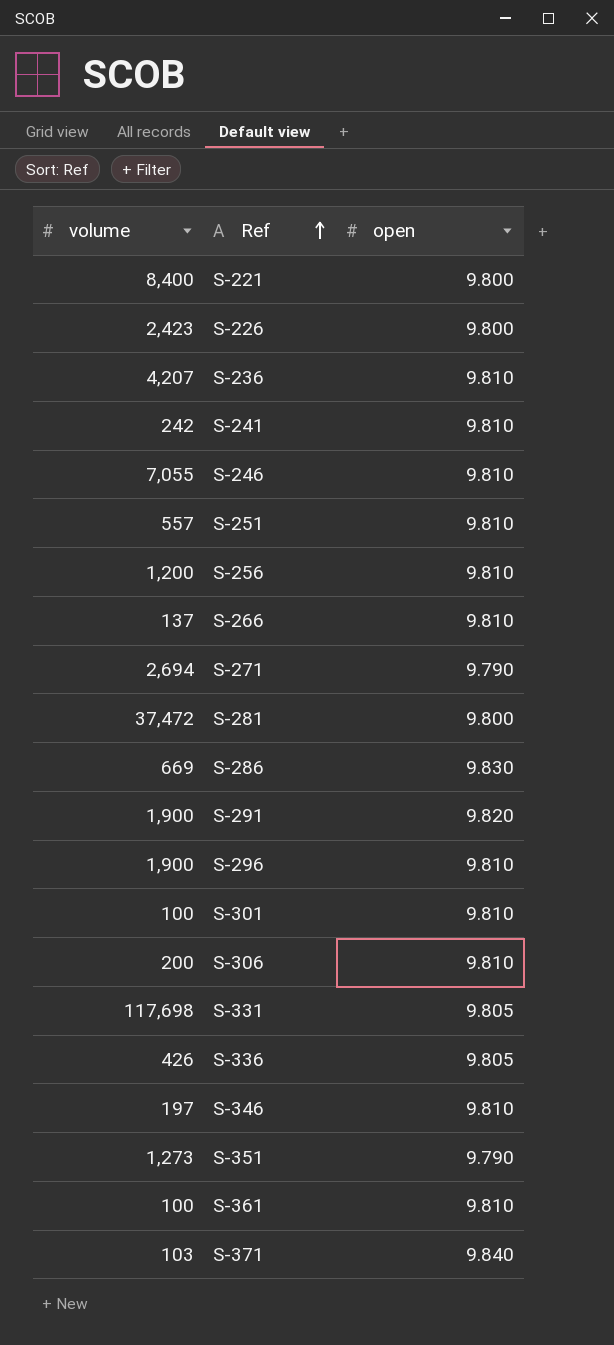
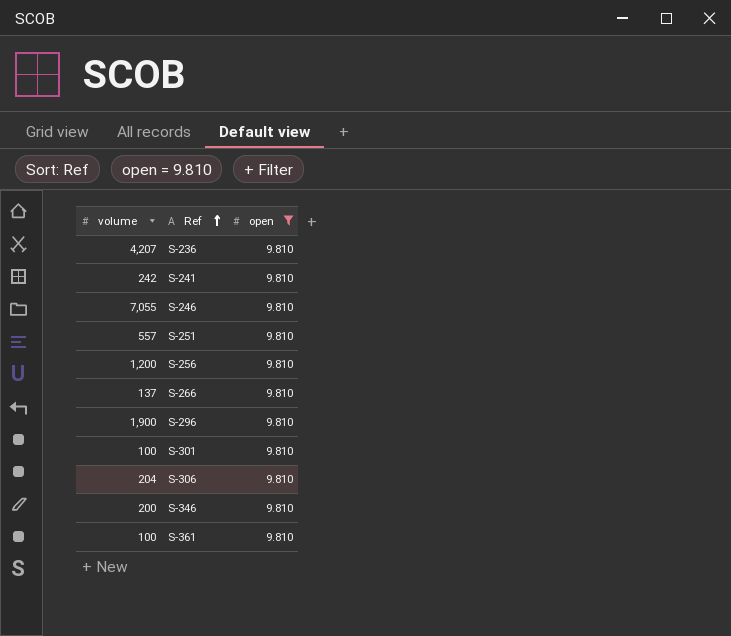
filter: none -> open = 9.810
S-306 | volume: 200 -> 204
S-346 | volume: 197 -> 200

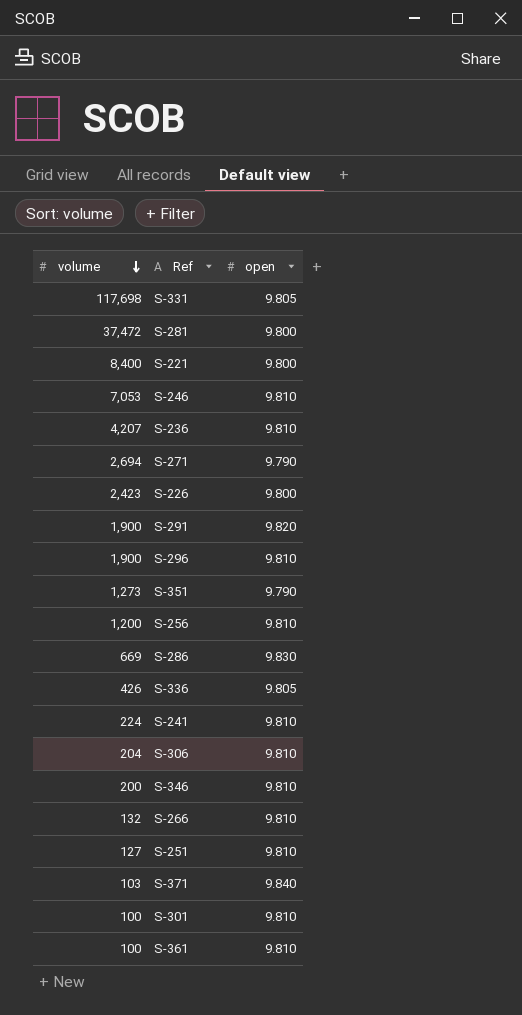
filter: open = 9.810 -> none
row order: Ref ascending -> volume descending
S-246 | volume: 7,055 -> 7,053
S-241 | volume: 242 -> 224
S-266 | volume: 137 -> 132
S-251 | volume: 557 -> 127

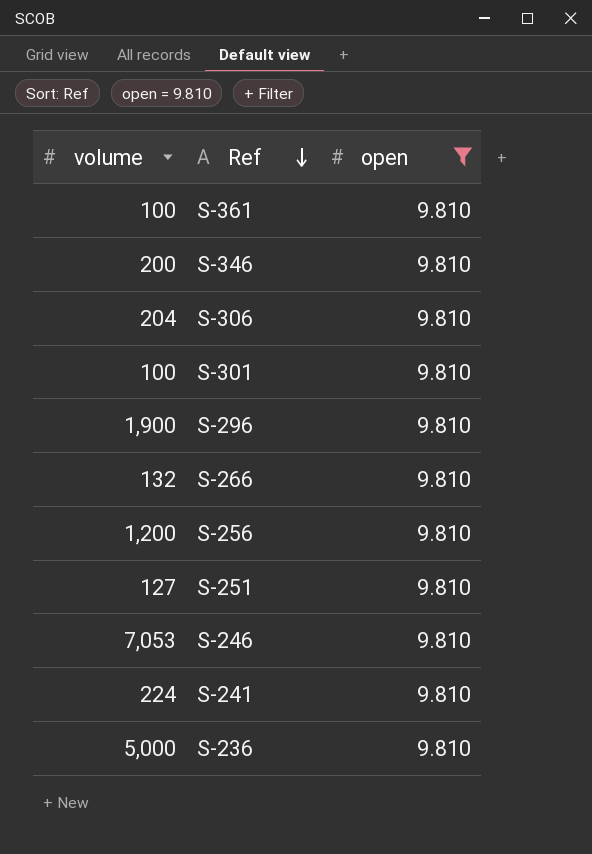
filter: none -> open = 9.810
row order: volume descending -> Ref descending
S-236 | volume: 4,207 -> 5,000

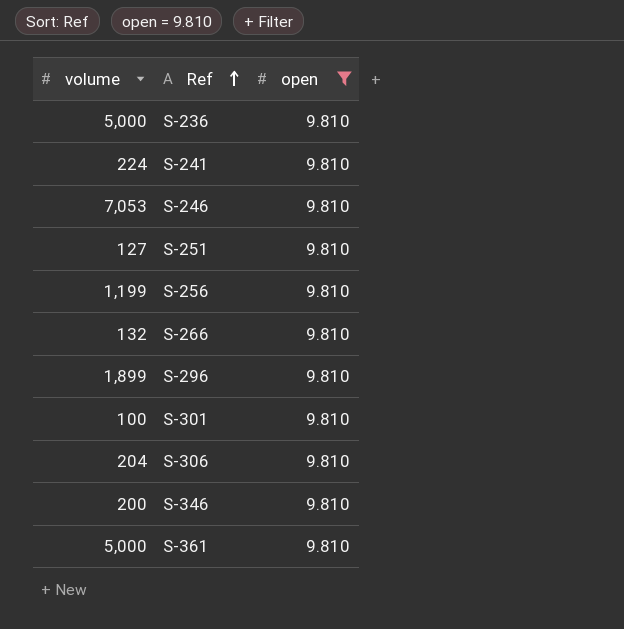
row order: Ref descending -> Ref ascending
S-256 | volume: 1,200 -> 1,199
S-296 | volume: 1,900 -> 1,899
S-361 | volume: 100 -> 5,000

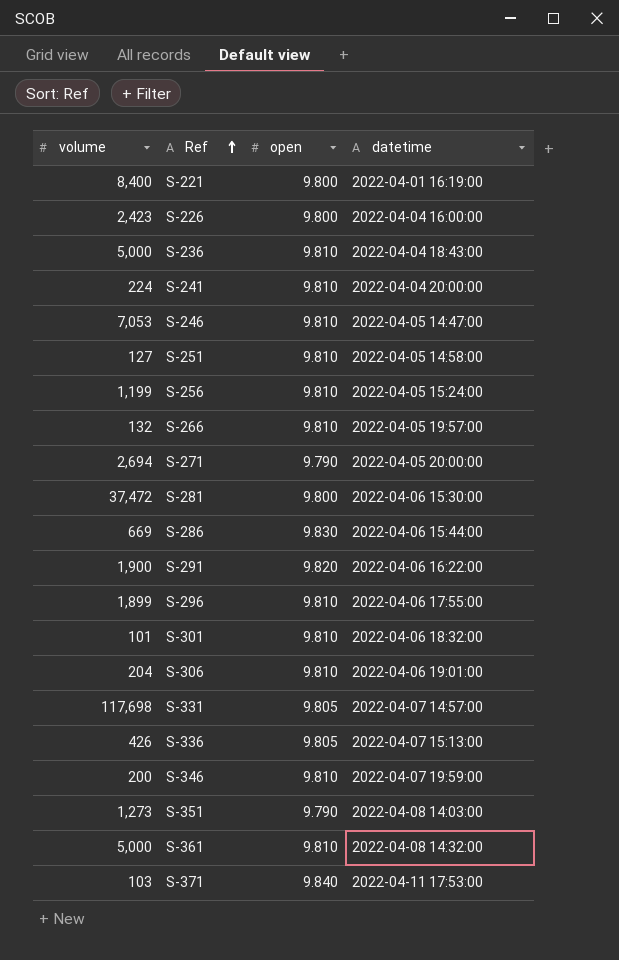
filter: open = 9.810 -> none
column datetime | position: none -> 4
S-301 | volume: 100 -> 101

